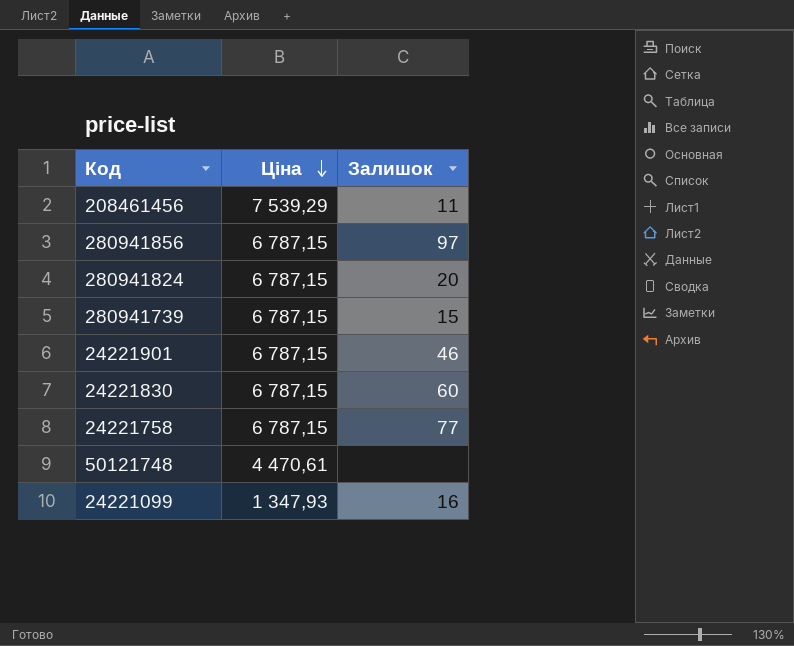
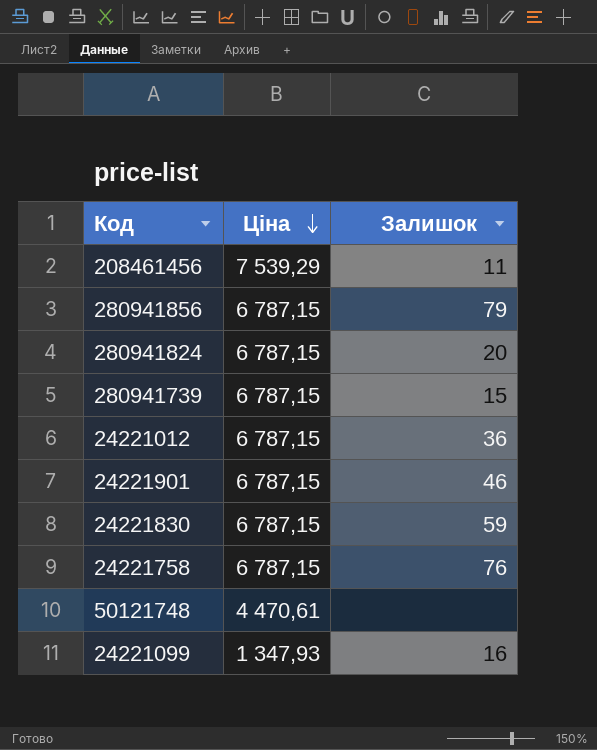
280941856 | Залишок: 97 -> 79
row 24221012: none -> 6 787,15 | 36
24221830 | Залишок: 60 -> 59
24221758 | Залишок: 77 -> 76

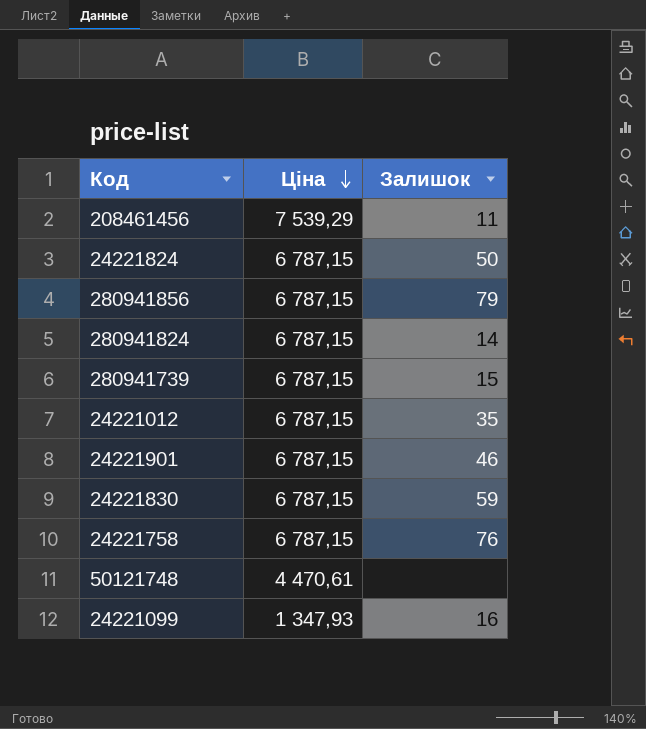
row 24221824: none -> 6 787,15 | 50
280941824 | Залишок: 20 -> 14
24221012 | Залишок: 36 -> 35

